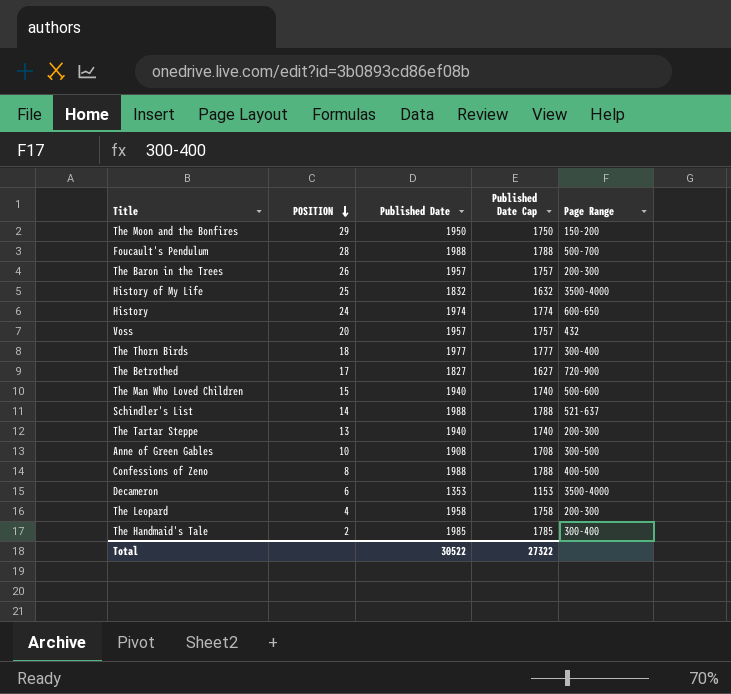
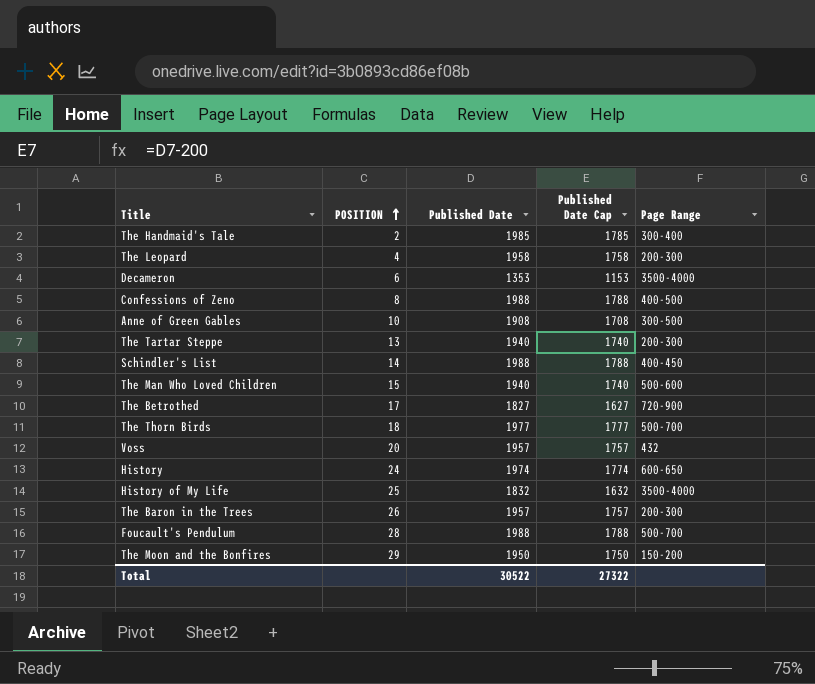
row order: POSITION descending -> POSITION ascending
Schindler's List | Page Range: 521-637 -> 400-450
The Thorn Birds | Page Range: 300-400 -> 500-700

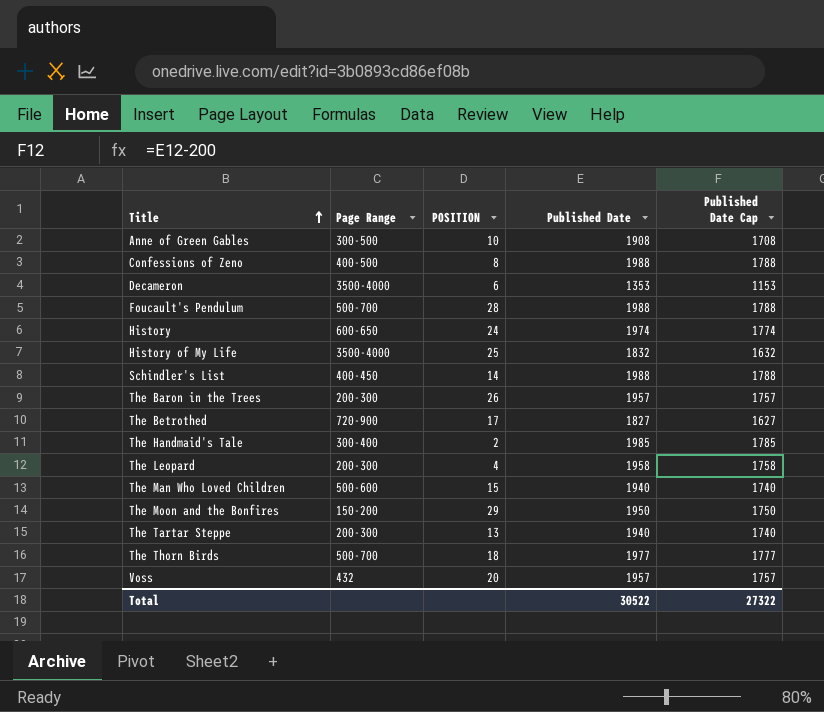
row order: POSITION ascending -> Title ascending
column Page Range | position: 5 -> 2

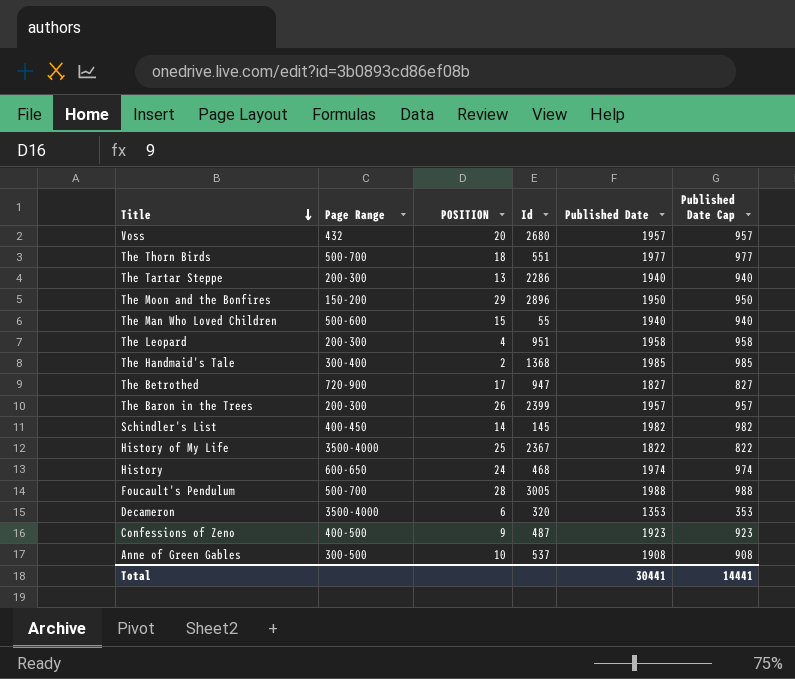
row order: Title ascending -> Title descending
column Id | position: none -> 4
column Published Date Cap | formula: [Published Date] - 200 -> [Published Date] - 1000
Schindler's List | Published Date: 1988 -> 1982
History of My Life | Published Date: 1832 -> 1822
Confessions of Zeno | POSITION: 8 -> 9
Confessions of Zeno | Published Date: 1988 -> 1923
Total | Published Date: 30522 -> 30441
Total | Published Date Cap: 27322 -> 14441

